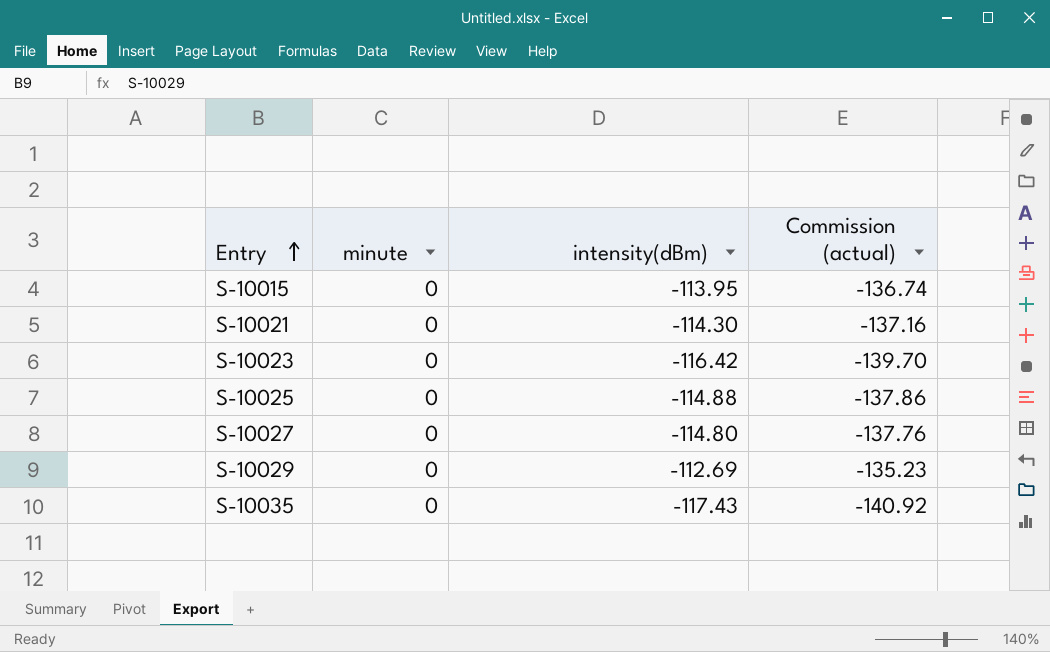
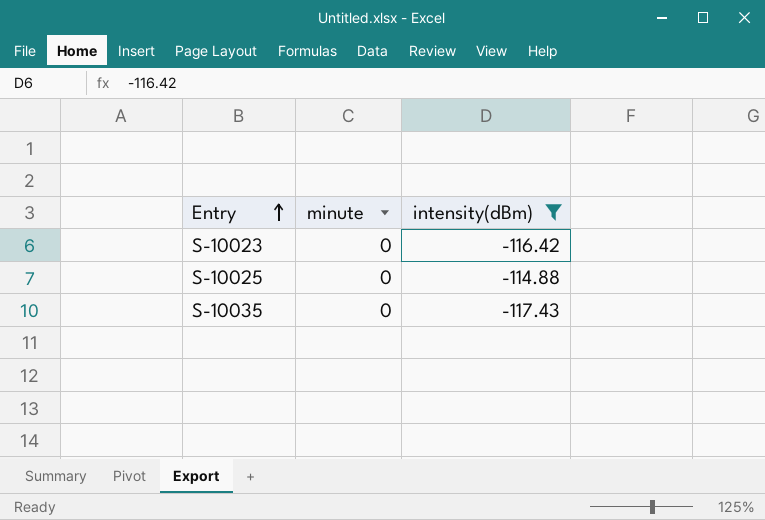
filter: none -> intensity(dBm) <= -114.88
column Commission (actual) | formula: [intensity(dBm)] * 1.2 -> none

